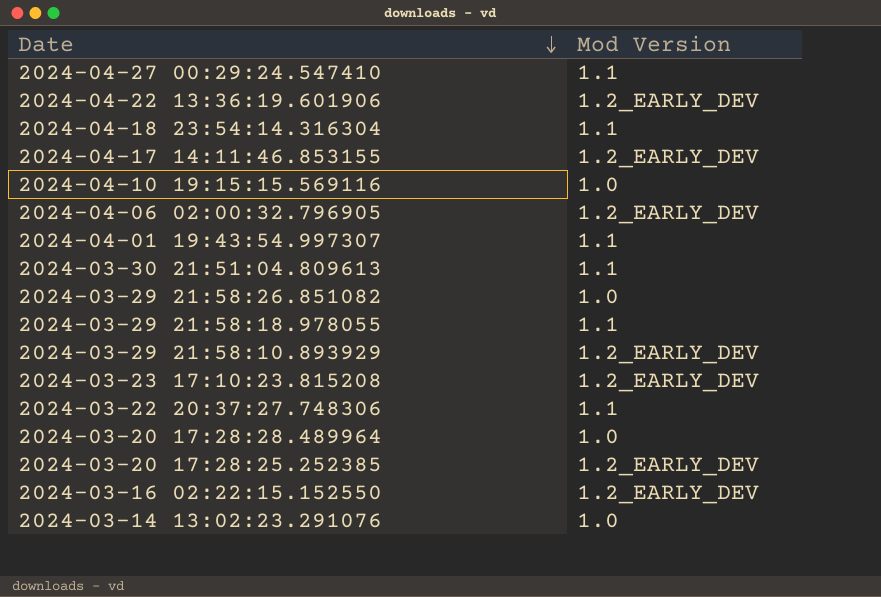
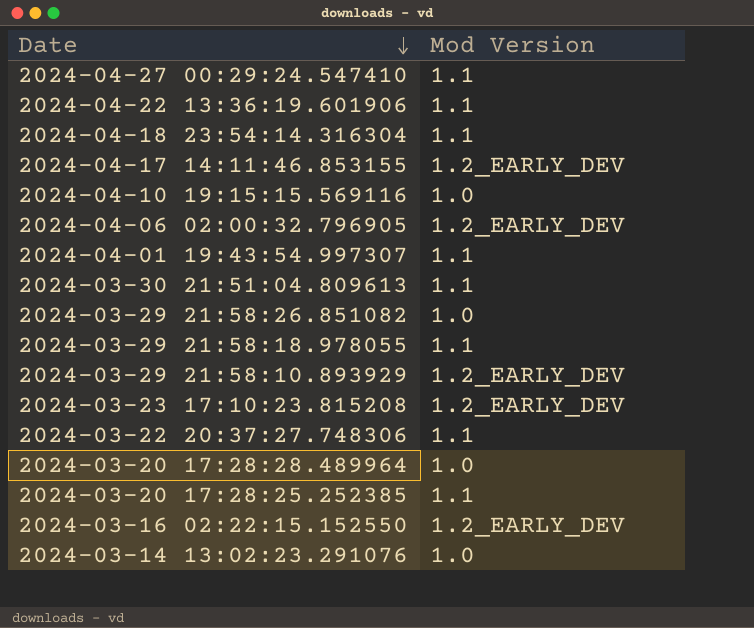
2024-04-22 13:36:19.601906 | Mod Version: 1.2_EARLY_DEV -> 1.1
2024-03-20 17:28:25.252385 | Mod Version: 1.2_EARLY_DEV -> 1.1

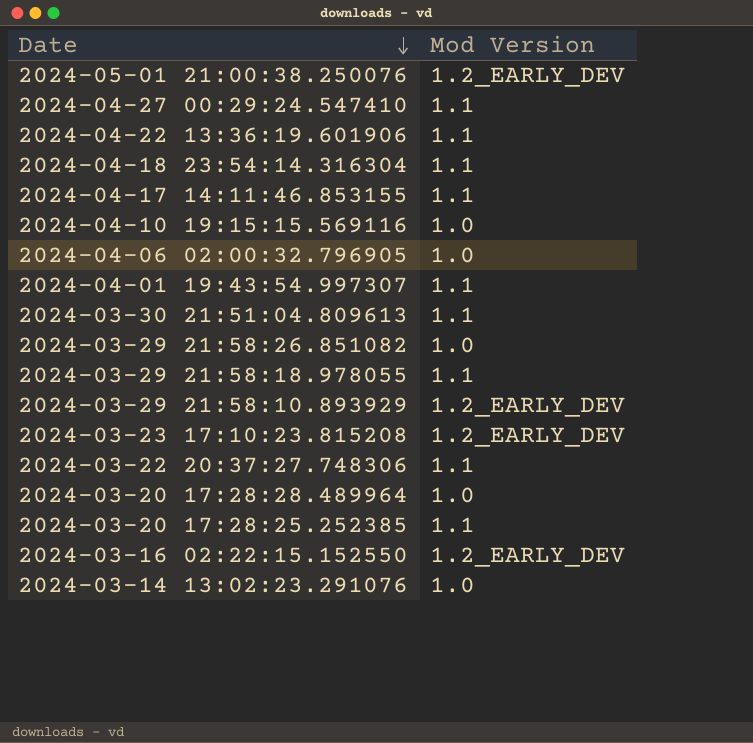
row 2024-05-01 21:00:38.250076: none -> 1.2_EARLY_DEV
2024-04-17 14:11:46.853155 | Mod Version: 1.2_EARLY_DEV -> 1.1
2024-04-06 02:00:32.796905 | Mod Version: 1.2_EARLY_DEV -> 1.0

